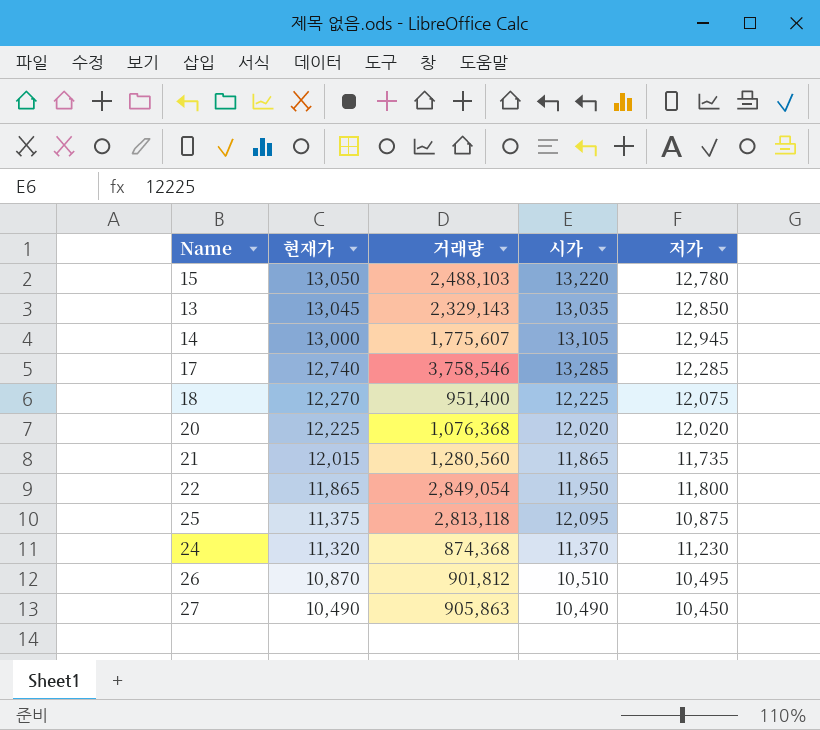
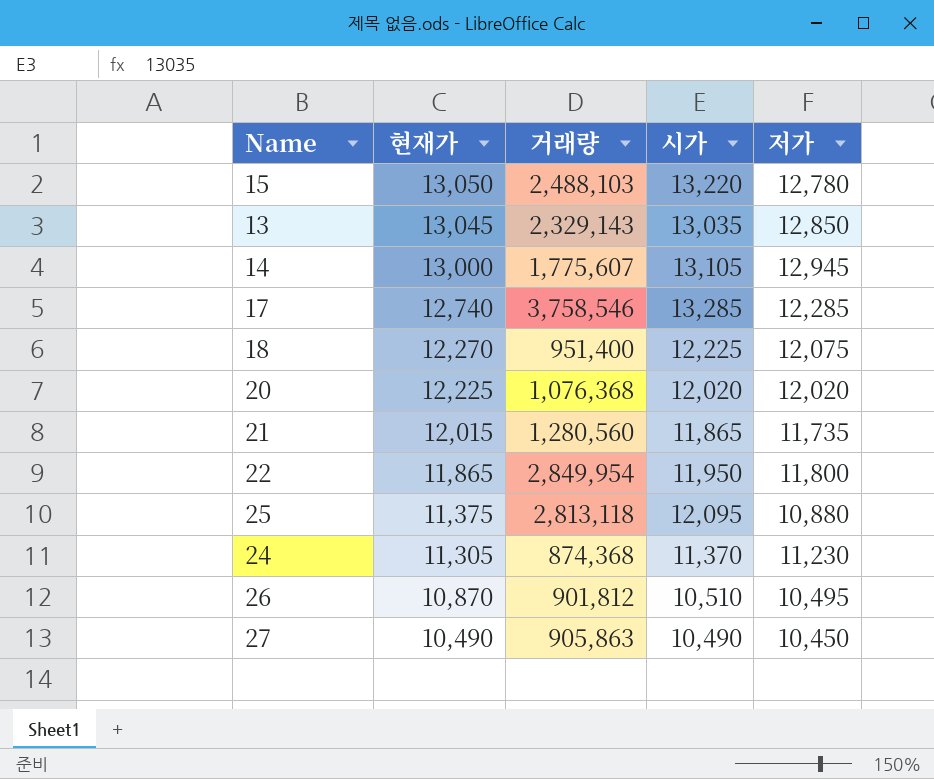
22 | 거래량: 2,849,054 -> 2,849,954
25 | 저가: 10,875 -> 10,880
24 | 현재가: 11,320 -> 11,305

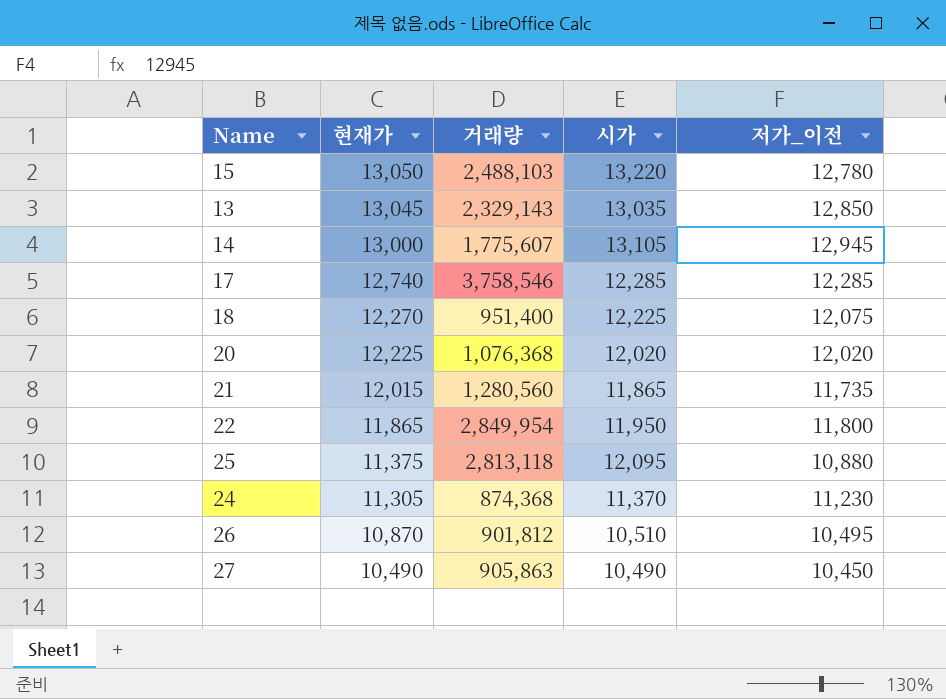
column name: 저가 -> 저가_이전
17 | 시가: 13,285 -> 12,285

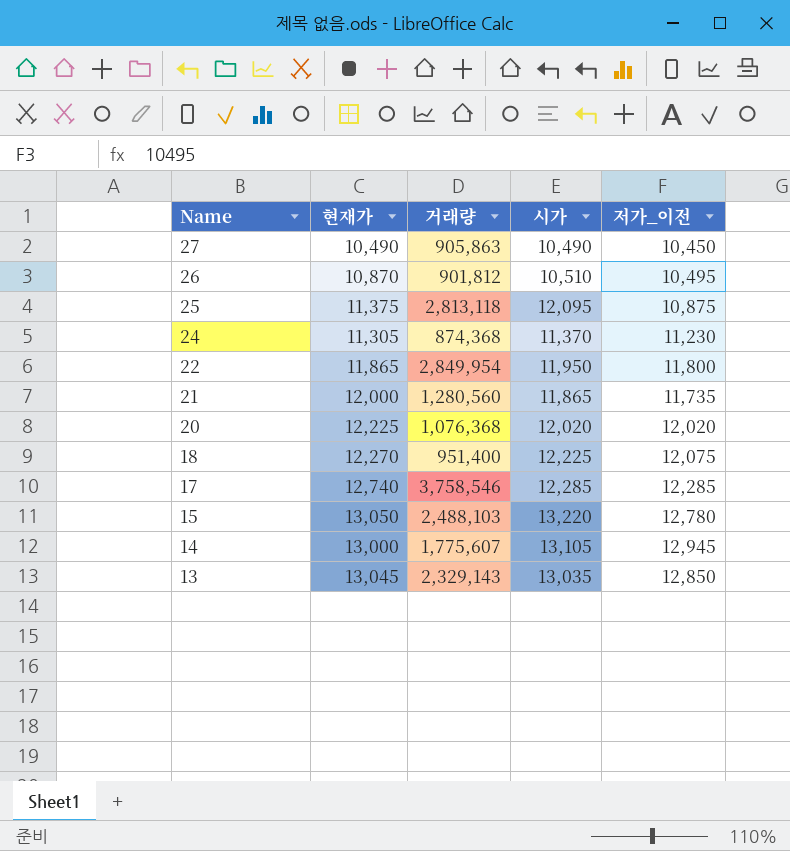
row order: 현재가 descending -> Name descending
25 | 저가_이전: 10,880 -> 10,875
21 | 현재가: 12,015 -> 12,000

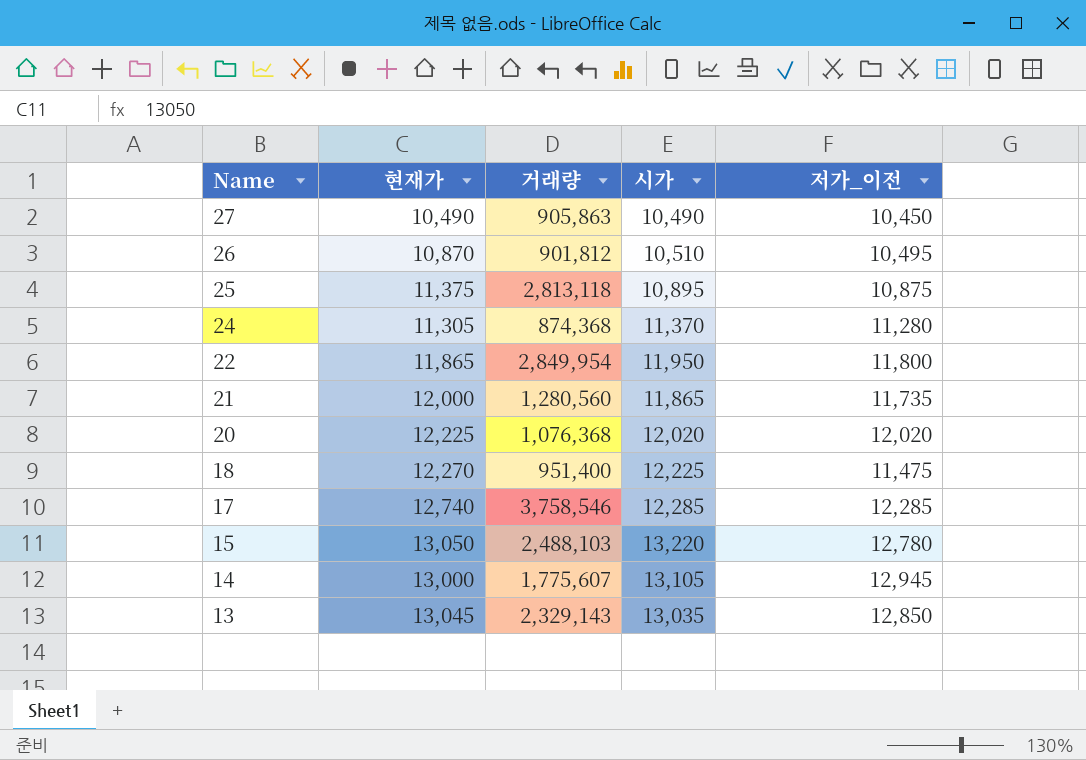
25 | 시가: 12,095 -> 10,895
24 | 저가_이전: 11,230 -> 11,280
18 | 저가_이전: 12,075 -> 11,475

